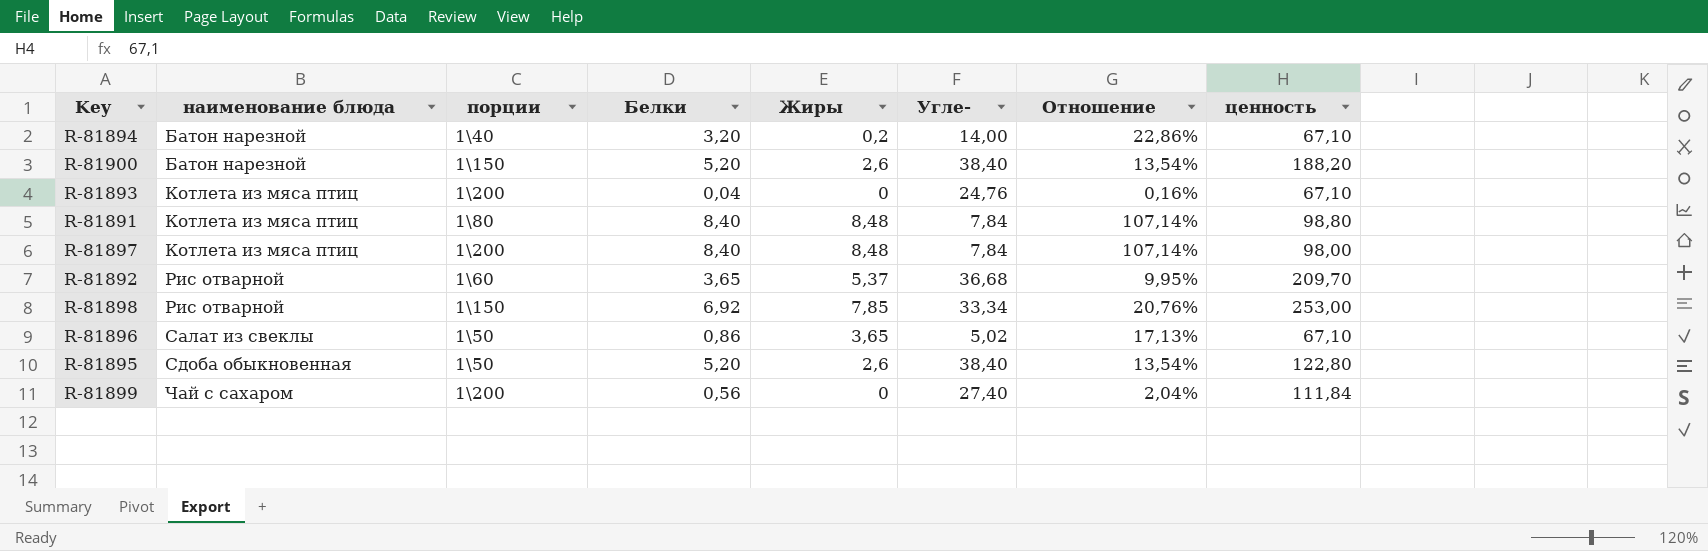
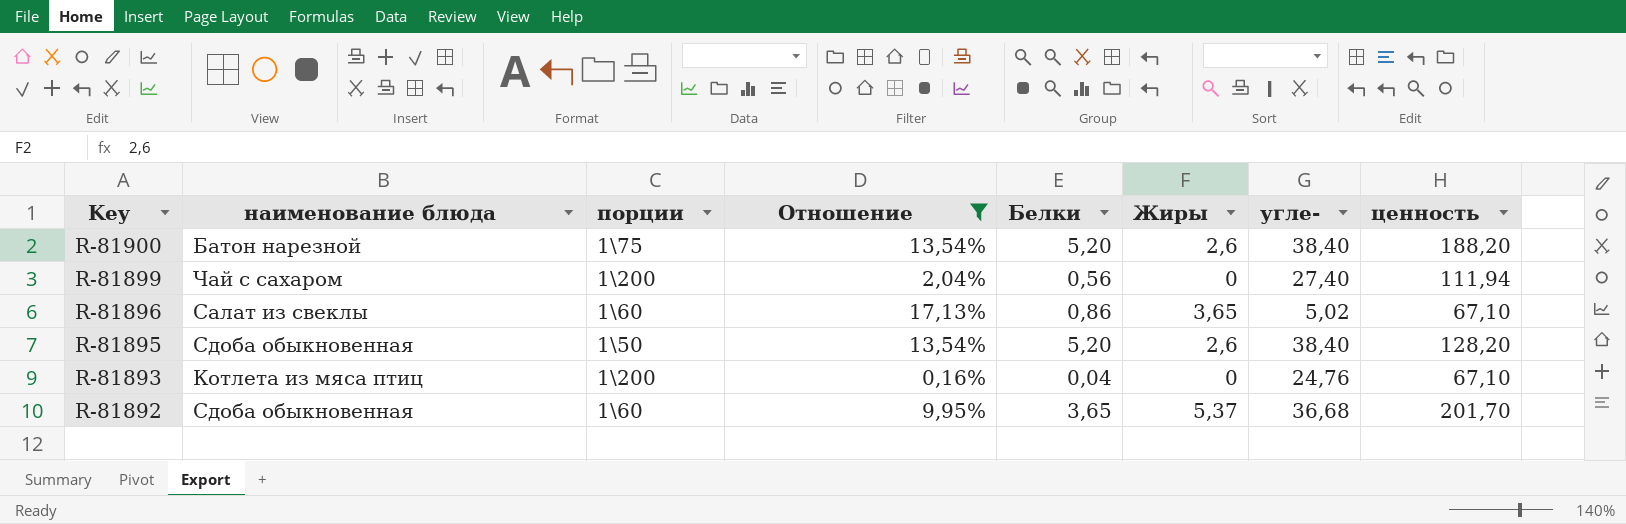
filter: none -> Отношение <= 17,13%
row order: наименование блюда ascending -> Key descending
column Отношение | position: 7 -> 4
column name: Угле- -> угле-
R-81900 | порции: 1\150 -> 1\75
R-81899 | ценность: 111,84 -> 111,94
R-81896 | порции: 1\50 -> 1\60
R-81895 | ценность: 122,80 -> 128,20
R-81892 | наименование блюда: Рис отварной -> Сдоба обыкновенная
R-81892 | ценность: 209,70 -> 201,70

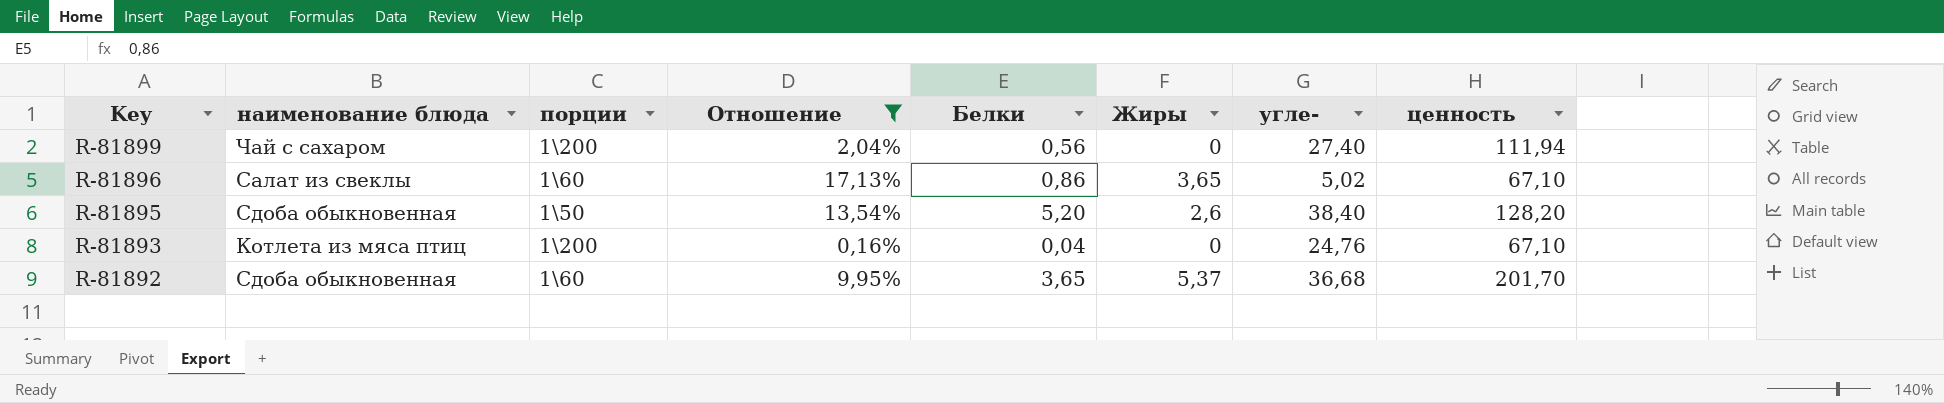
row R-81900: Батон нарезной | 1\75 | 13,54% | 5,20 | 2,6 | 38,40 | 188,20 -> none

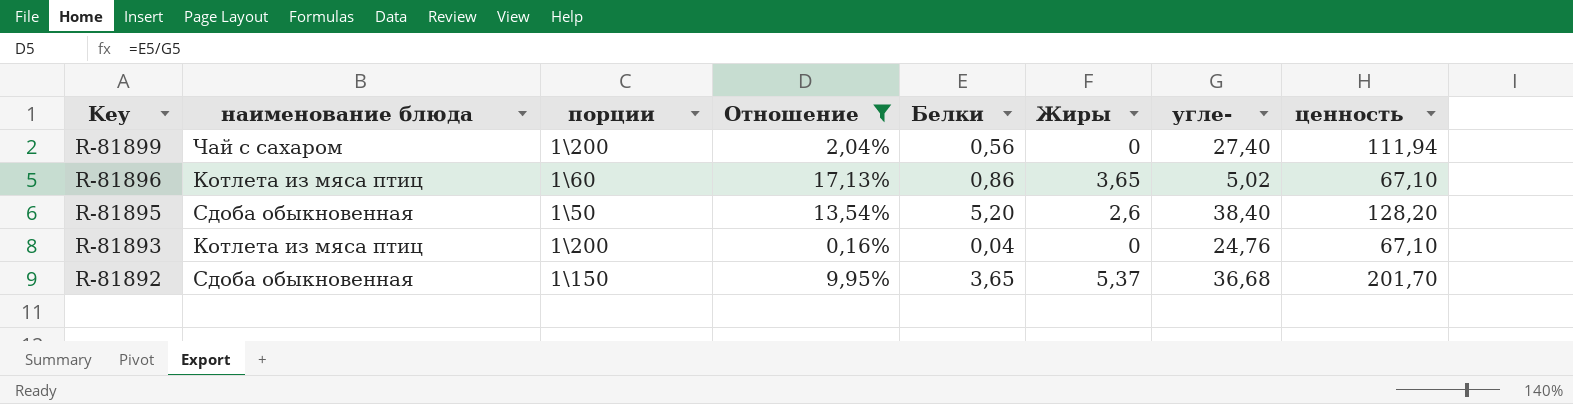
R-81896 | наименование блюда: Салат из свеклы -> Котлета из мяса птиц
R-81892 | порции: 1\60 -> 1\150

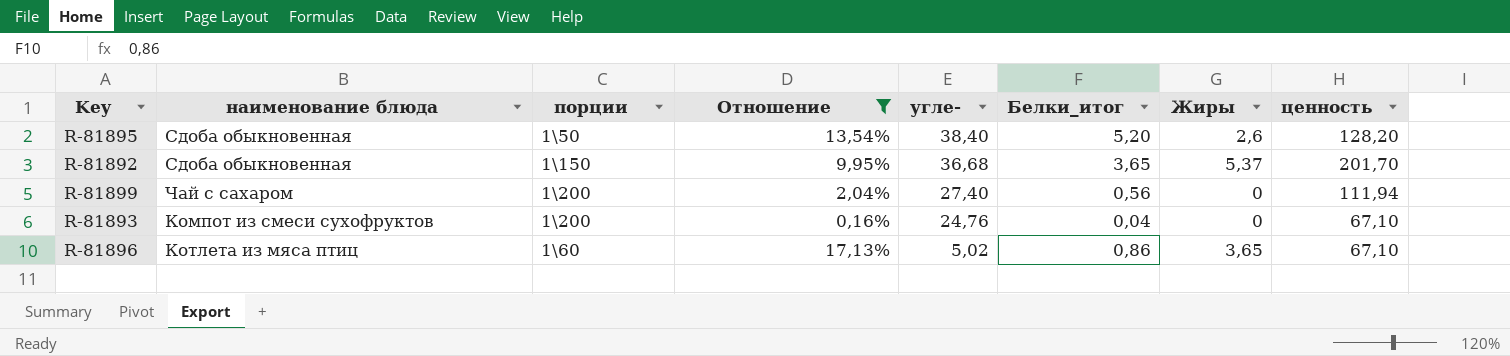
row order: Key descending -> угле- descending
column угле- | position: 7 -> 5
column name: Белки -> Белки_итог
R-81893 | наименование блюда: Котлета из мяса птиц -> Компот из смеси сухофруктов

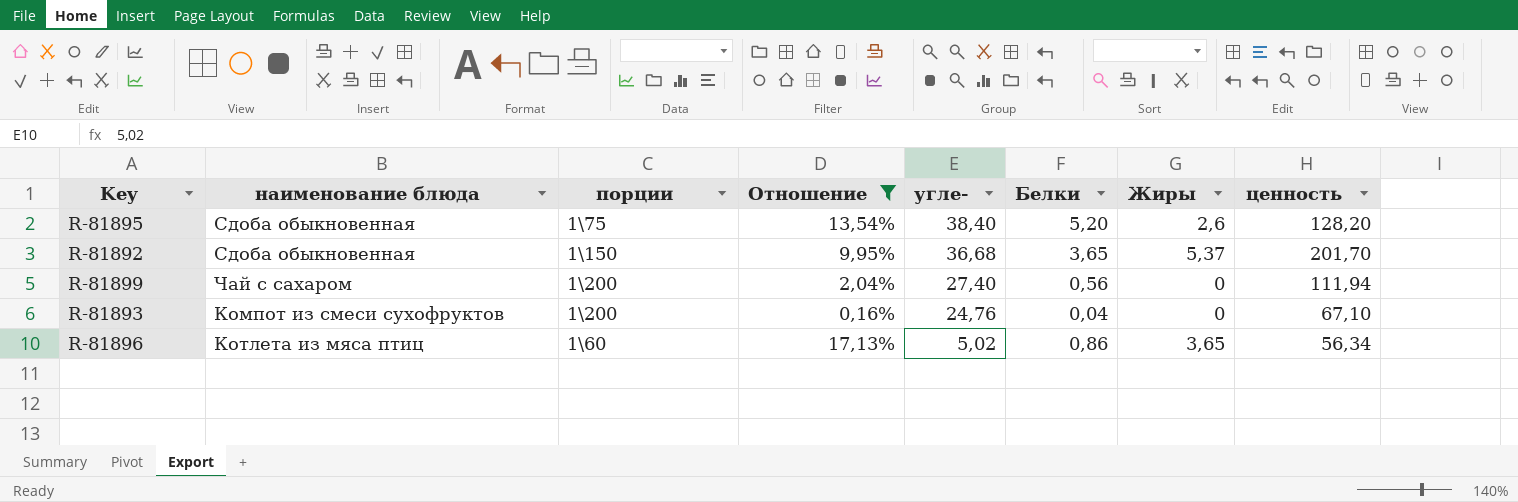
column name: Белки_итог -> Белки
R-81895 | порции: 1\50 -> 1\75
R-81896 | ценность: 67,10 -> 56,34

